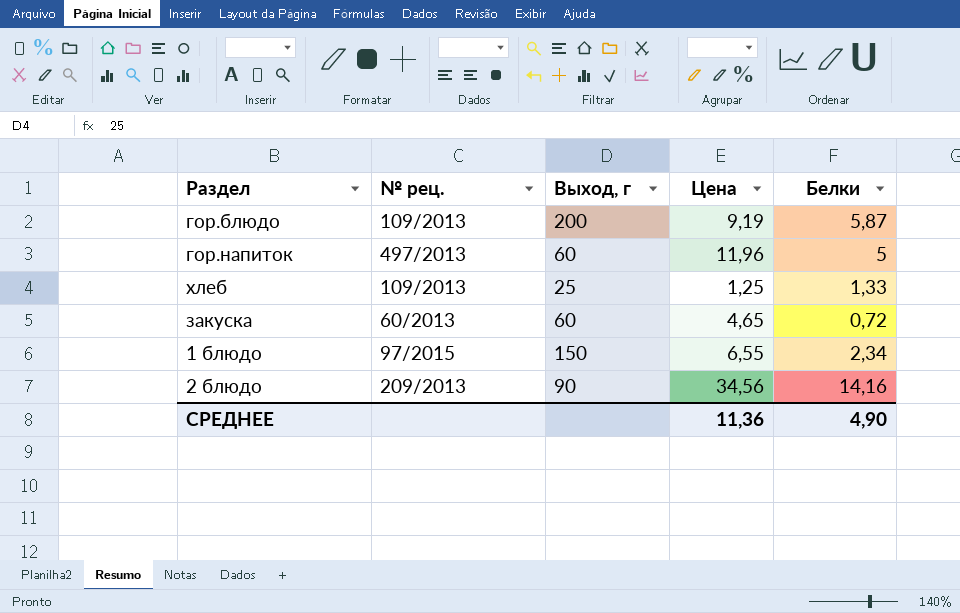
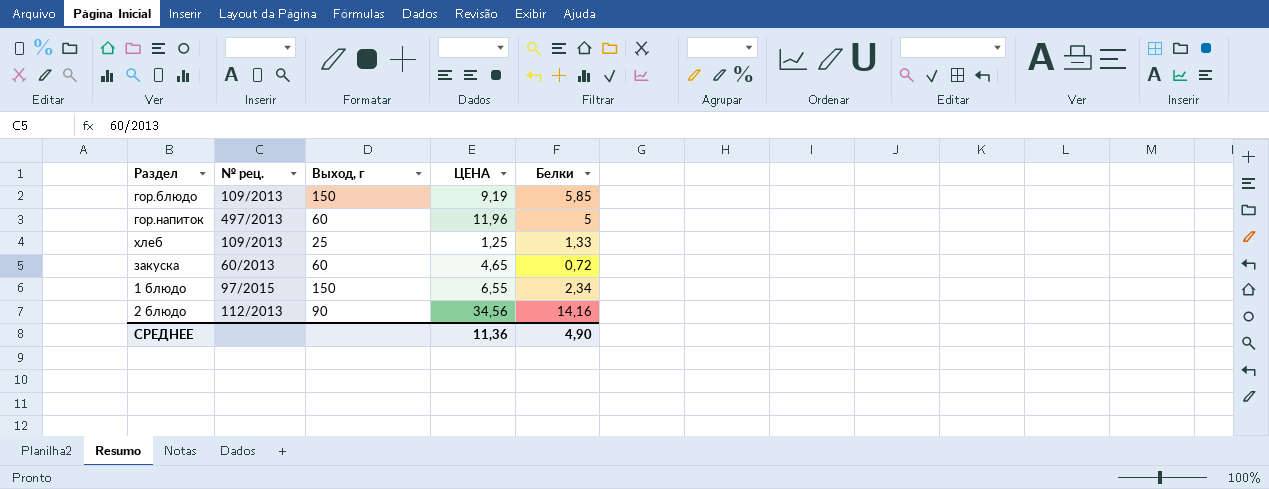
column name: Цена -> ЦЕНА
гор.блюдо | Выход, г: 200 -> 150
гор.блюдо | Белки: 5,87 -> 5,85
2 блюдо | № рец.: 209/2013 -> 112/2013

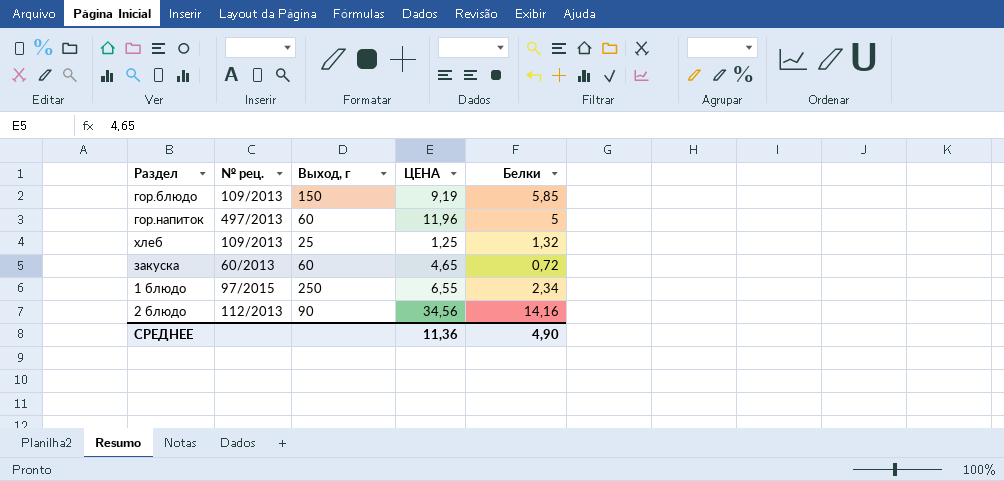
хлеб | Белки: 1,33 -> 1,32
1 блюдо | Выход, г: 150 -> 250

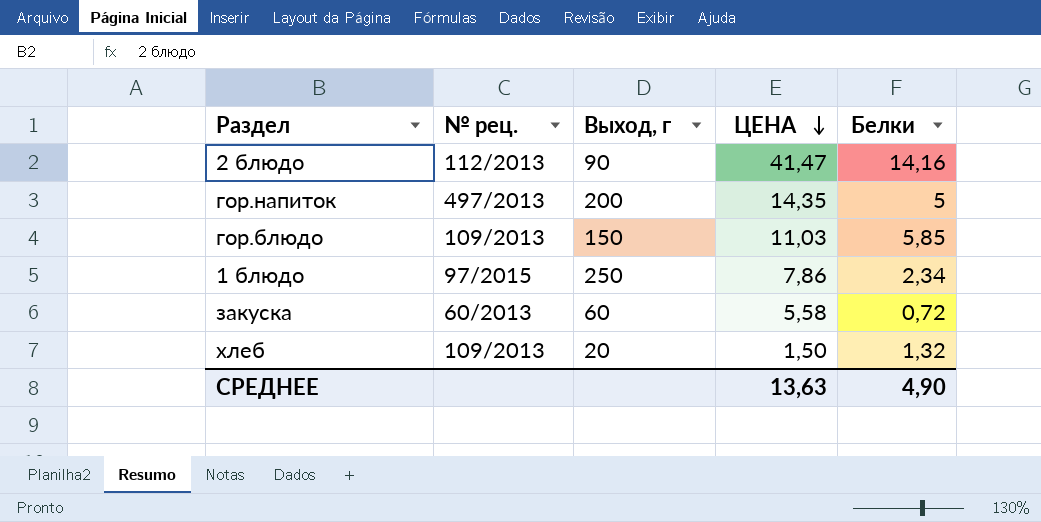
row order: none -> ЦЕНА descending
2 блюдо | ЦЕНА: 34,56 -> 41,47
гор.напиток | Выход, г: 60 -> 200
гор.напиток | ЦЕНА: 11,96 -> 14,35
гор.блюдо | ЦЕНА: 9,19 -> 11,03
1 блюдо | ЦЕНА: 6,55 -> 7,86
закуска | ЦЕНА: 4,65 -> 5,58
хлеб | Выход, г: 25 -> 20
хлеб | ЦЕНА: 1,25 -> 1,50
СРЕДНЕЕ | ЦЕНА: 11,36 -> 13,63

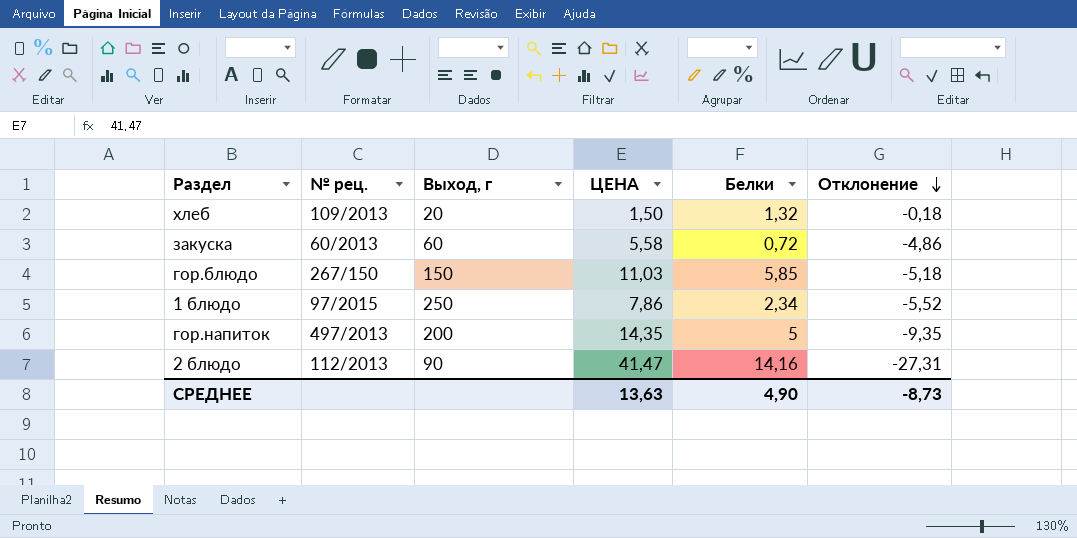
row order: ЦЕНА descending -> Отклонение descending
column Отклонение | formula: none -> [Белки] - [ЦЕНА]
гор.блюдо | № рец.: 109/2013 -> 267/150

